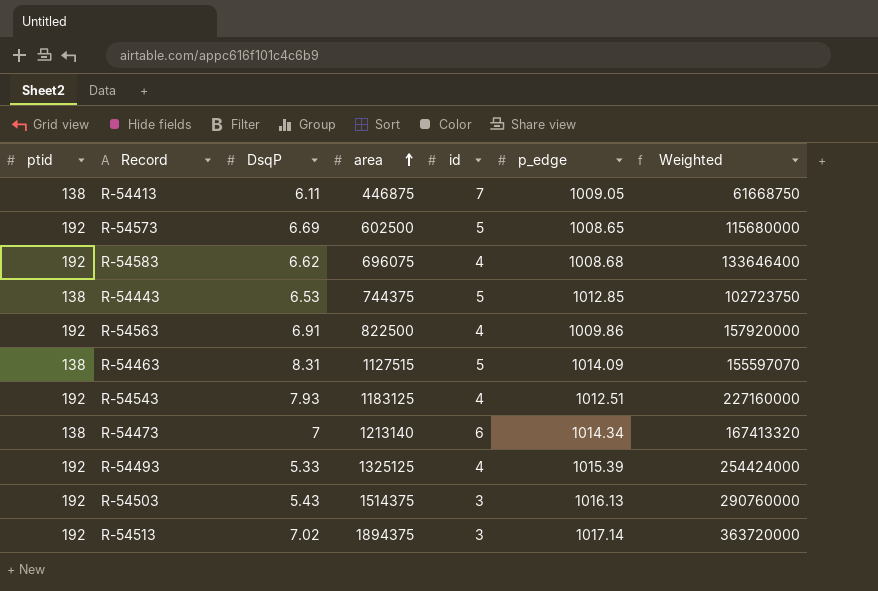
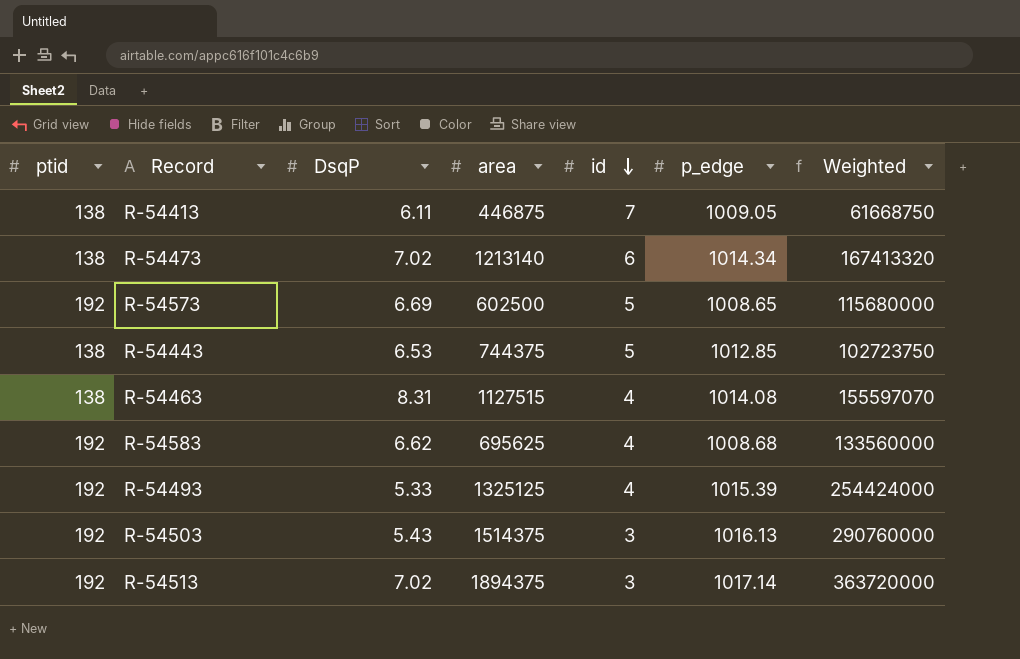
row order: area ascending -> id descending
row R-54563: 192 | 6.91 | 822500 | 4 | 1009.86 | 157920000 -> none
row R-54543: 192 | 7.93 | 1183125 | 4 | 1012.51 | 227160000 -> none
R-54473 | DsqP: 7 -> 7.02
R-54463 | id: 5 -> 4
R-54463 | p_edge: 1014.09 -> 1014.08
R-54583 | area: 696075 -> 695625
R-54583 | Weighted: 133646400 -> 133560000

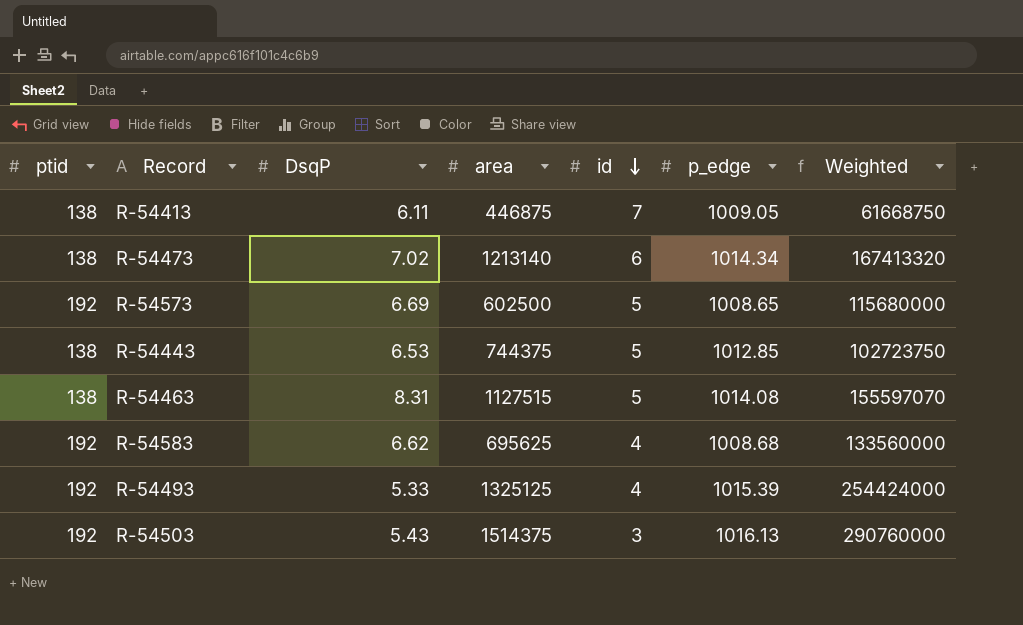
row R-54513: 192 | 7.02 | 1894375 | 3 | 1017.14 | 363720000 -> none
R-54463 | id: 4 -> 5

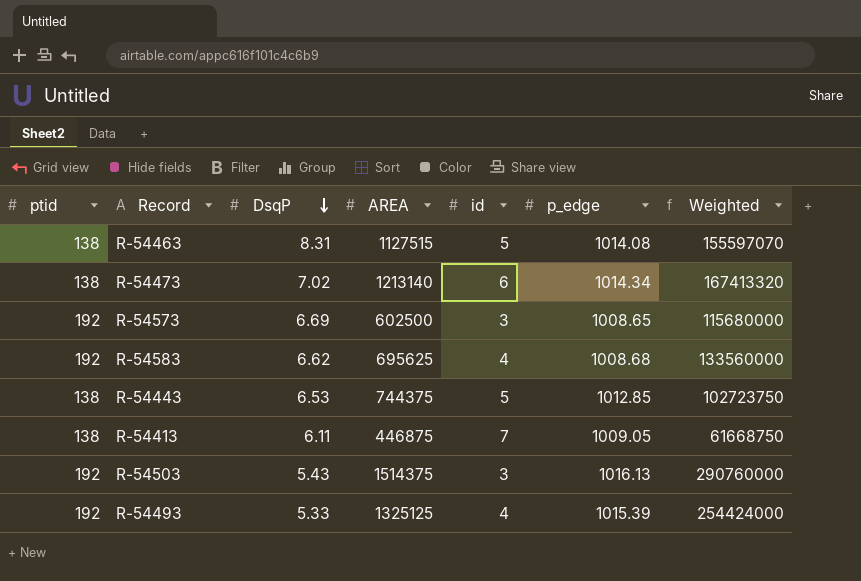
row order: id descending -> DsqP descending
column name: area -> AREA
R-54573 | id: 5 -> 3

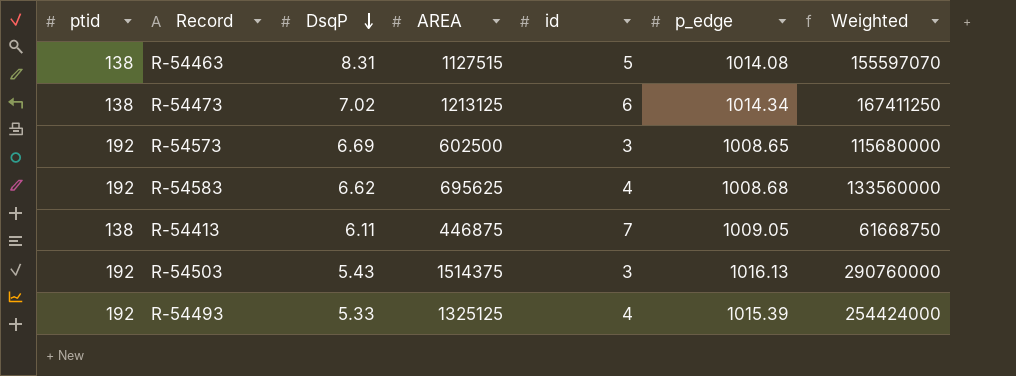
row R-54443: 138 | 6.53 | 744375 | 5 | 1012.85 | 102723750 -> none
R-54473 | AREA: 1213140 -> 1213125
R-54473 | Weighted: 167413320 -> 167411250

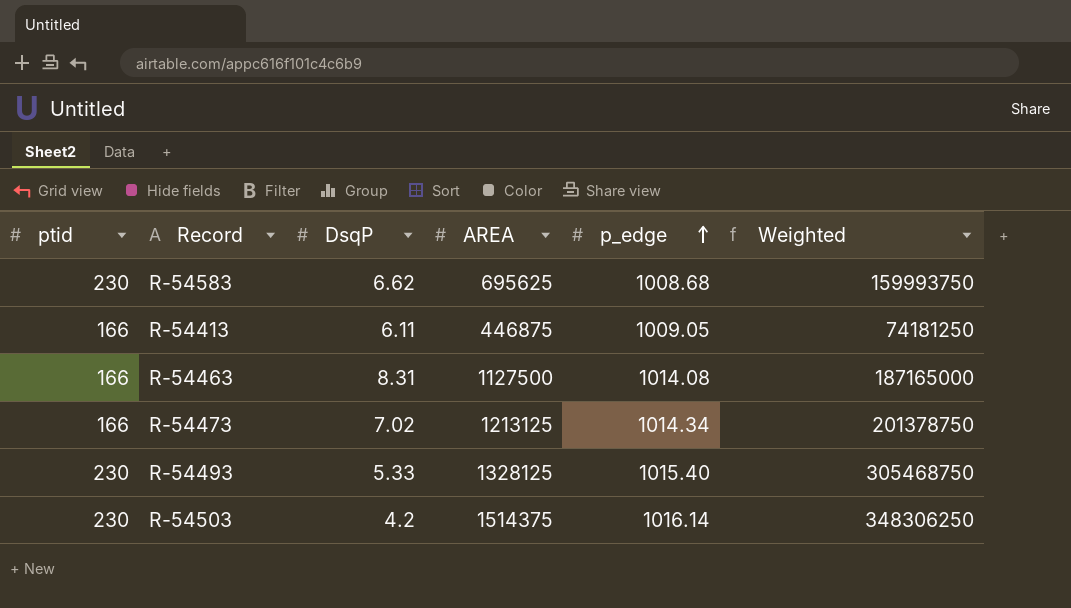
row order: DsqP descending -> p_edge ascending
column id | position: 5 -> none
row R-54573: 192 | 6.69 | 602500 | 3 | 1008.65 | 115680000 -> none
R-54583 | ptid: 192 -> 230
R-54583 | Weighted: 133560000 -> 159993750
R-54413 | ptid: 138 -> 166
R-54413 | Weighted: 61668750 -> 74181250
R-54463 | ptid: 138 -> 166
R-54463 | AREA: 1127515 -> 1127500
R-54463 | Weighted: 155597070 -> 187165000
R-54473 | ptid: 138 -> 166
R-54473 | Weighted: 167411250 -> 201378750
R-54493 | ptid: 192 -> 230
R-54493 | AREA: 1325125 -> 1328125
R-54493 | p_edge: 1015.39 -> 1015.40
R-54493 | Weighted: 254424000 -> 305468750
R-54503 | ptid: 192 -> 230
R-54503 | DsqP: 5.43 -> 4.2
R-54503 | p_edge: 1016.13 -> 1016.14
R-54503 | Weighted: 290760000 -> 348306250

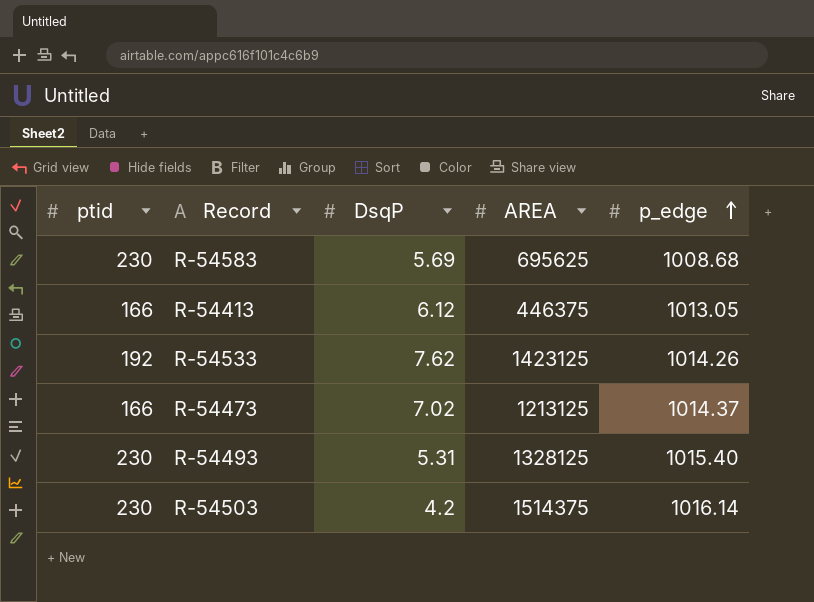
column Weighted | formula: [ptid] * [AREA] -> none
row R-54463: 166 | 8.31 | 1127500 | 1014.08 | 187165000 -> none
R-54583 | DsqP: 6.62 -> 5.69
R-54413 | DsqP: 6.11 -> 6.12
R-54413 | AREA: 446875 -> 446375
R-54413 | p_edge: 1009.05 -> 1013.05
row R-54533: none -> 192 | 7.62 | 1423125 | 1014.26
R-54473 | p_edge: 1014.34 -> 1014.37
R-54493 | DsqP: 5.33 -> 5.31

